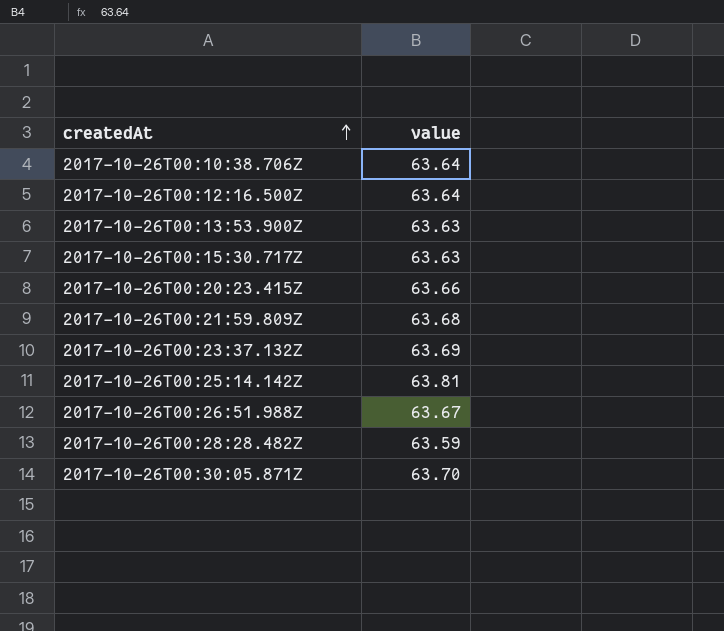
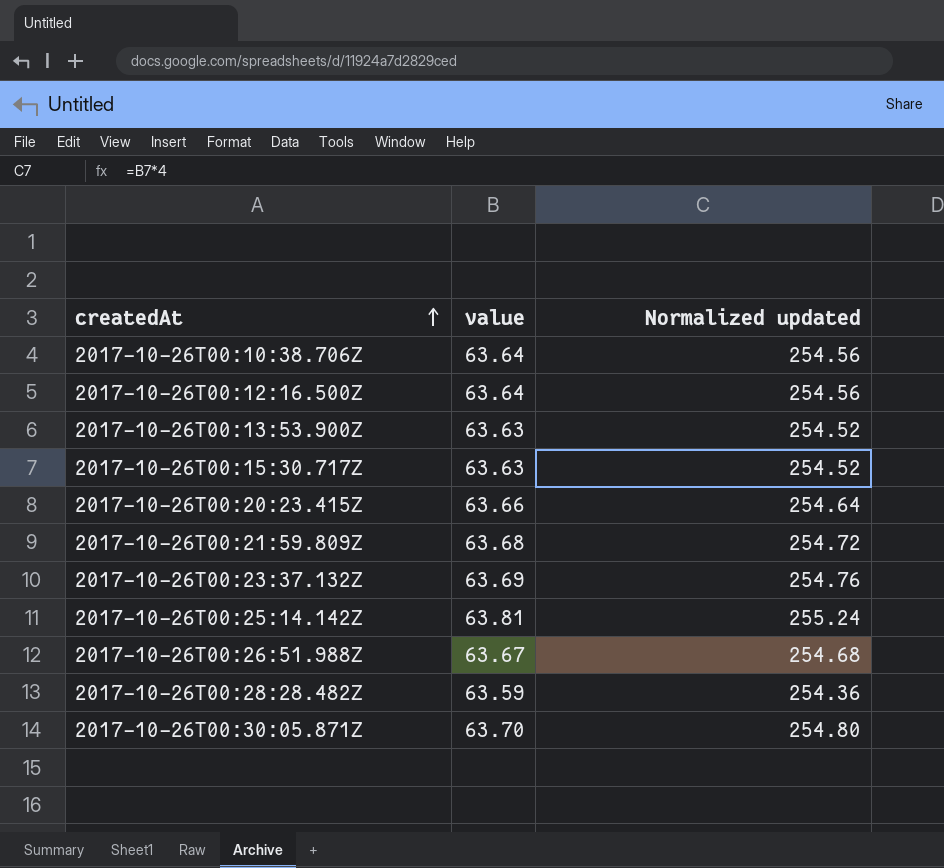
column Normalized updated | formula: none -> [value] * 4

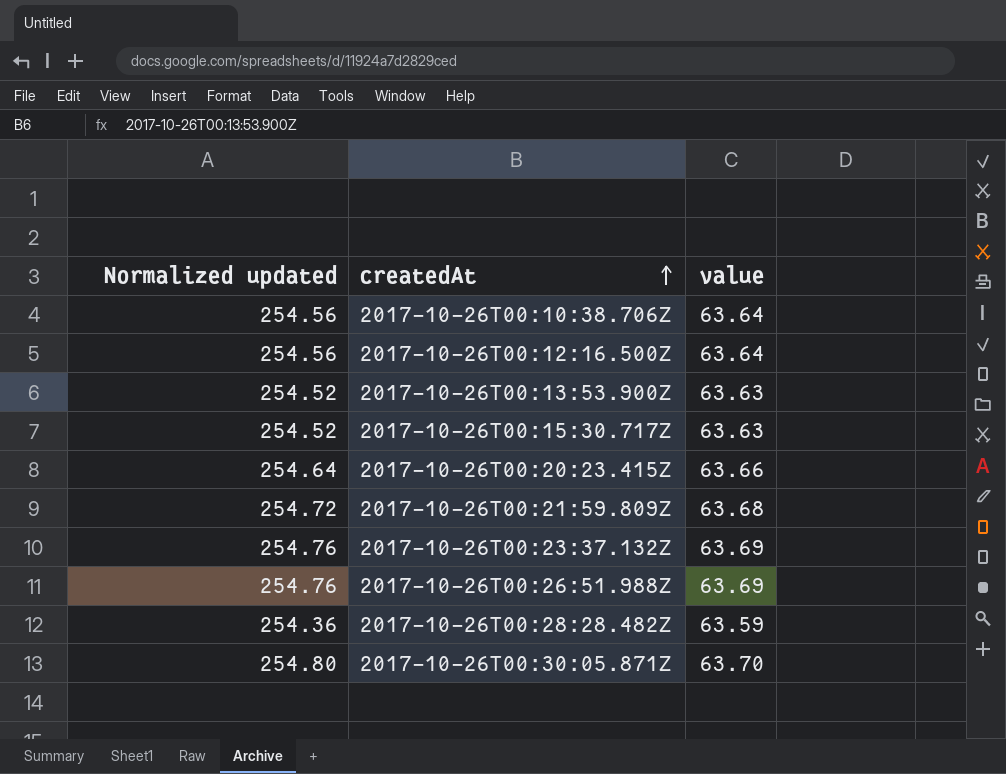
column Normalized updated | position: 3 -> 1
row 2017-10-26T00:25:14.142Z: 63.81 | 255.24 -> none
2017-10-26T00:26:51.988Z | Normalized updated: 254.68 -> 254.76
2017-10-26T00:26:51.988Z | value: 63.67 -> 63.69

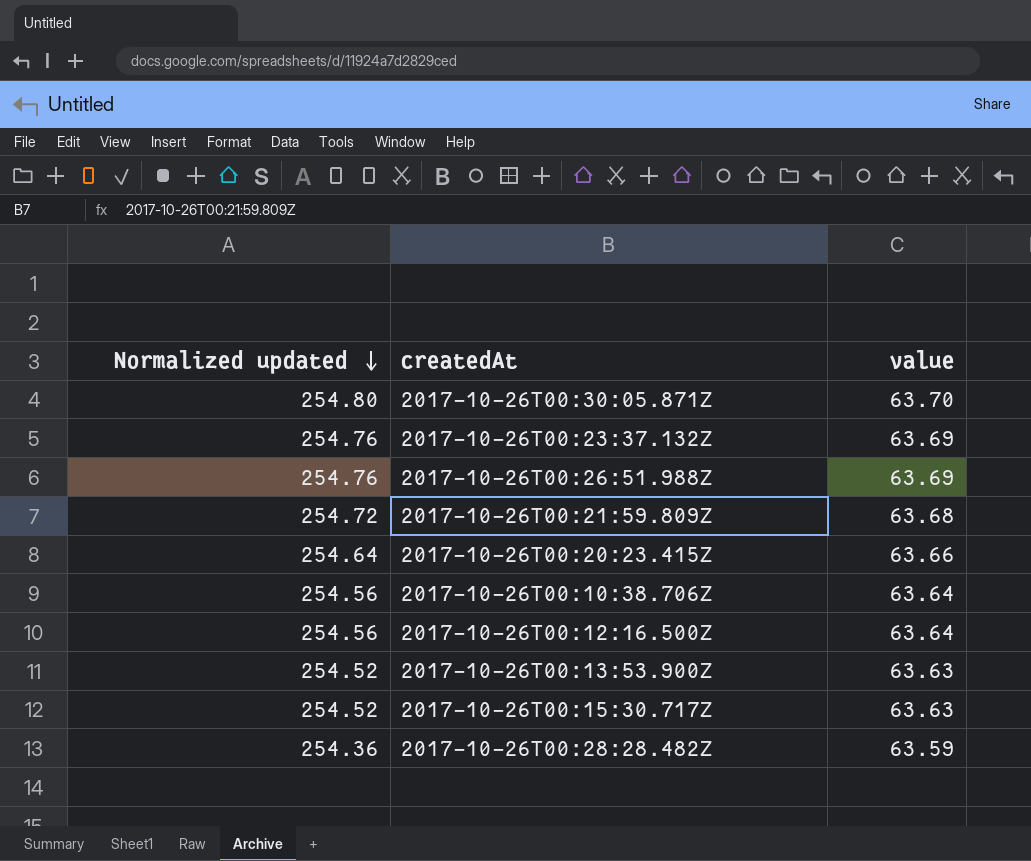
row order: createdAt ascending -> Normalized updated descending

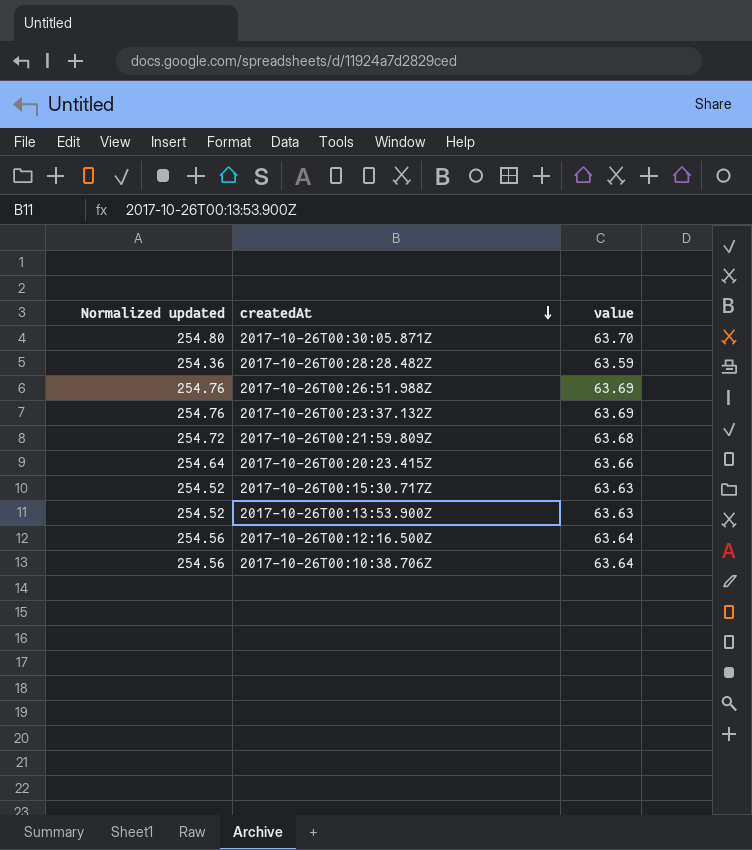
row order: Normalized updated descending -> createdAt descending

